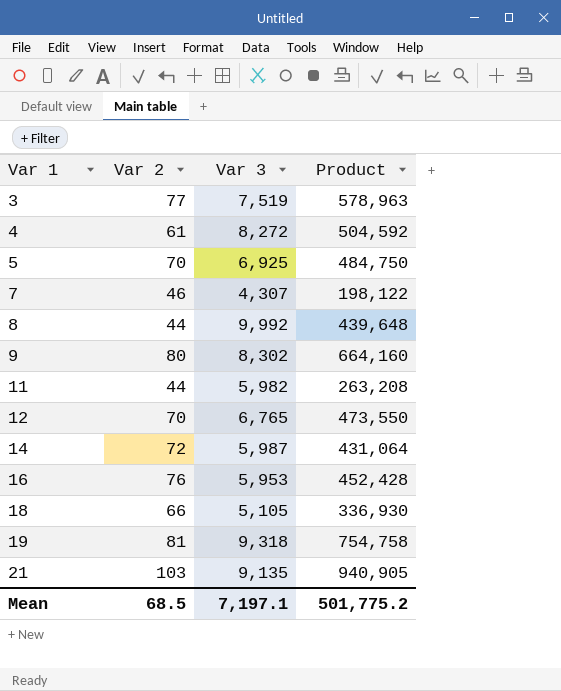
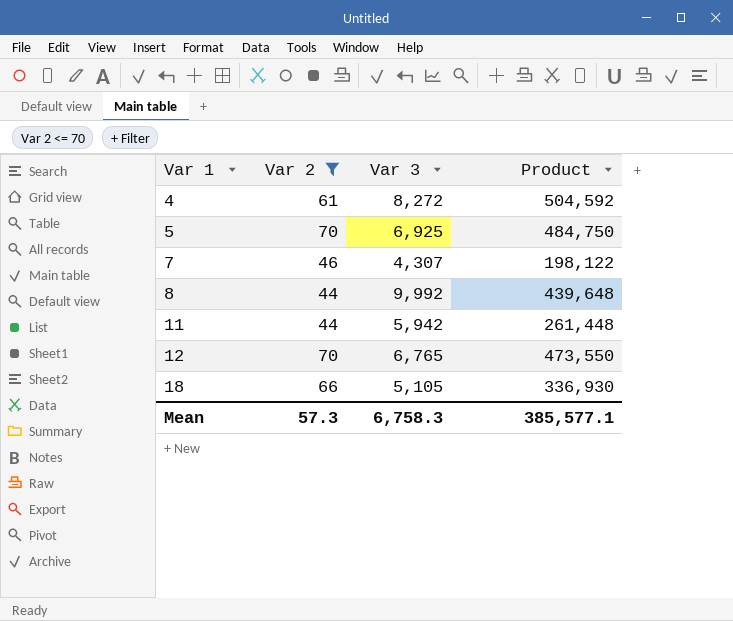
filter: none -> Var 2 <= 70
11 | Var 3: 5,982 -> 5,942
11 | Product: 263,208 -> 261,448
Mean | Var 2: 68.5 -> 57.3
Mean | Var 3: 7,197.1 -> 6,758.3
Mean | Product: 501,775.2 -> 385,577.1

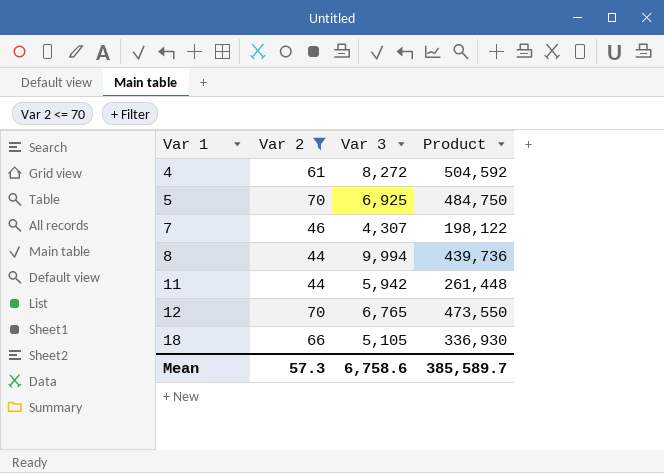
8 | Var 3: 9,992 -> 9,994
8 | Product: 439,648 -> 439,736
Mean | Var 3: 6,758.3 -> 6,758.6
Mean | Product: 385,577.1 -> 385,589.7

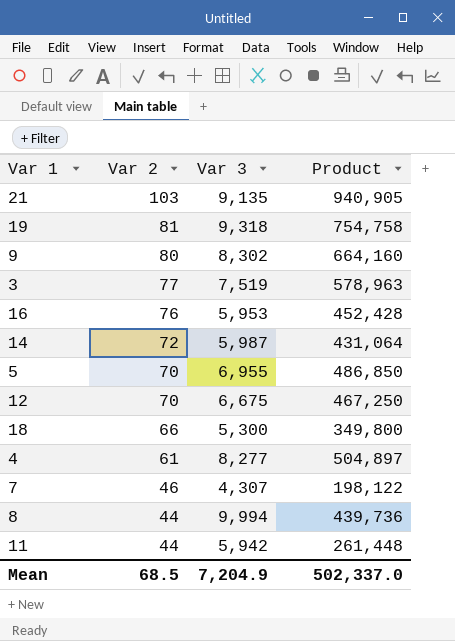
filter: Var 2 <= 70 -> none
row order: Var 1 ascending -> Var 2 descending
5 | Var 3: 6,925 -> 6,955
5 | Product: 484,750 -> 486,850
12 | Var 3: 6,765 -> 6,675
12 | Product: 473,550 -> 467,250
18 | Var 3: 5,105 -> 5,300
18 | Product: 336,930 -> 349,800
4 | Var 3: 8,272 -> 8,277
4 | Product: 504,592 -> 504,897
Mean | Var 2: 57.3 -> 68.5
Mean | Var 3: 6,758.6 -> 7,204.9
Mean | Product: 385,589.7 -> 502,337.0

